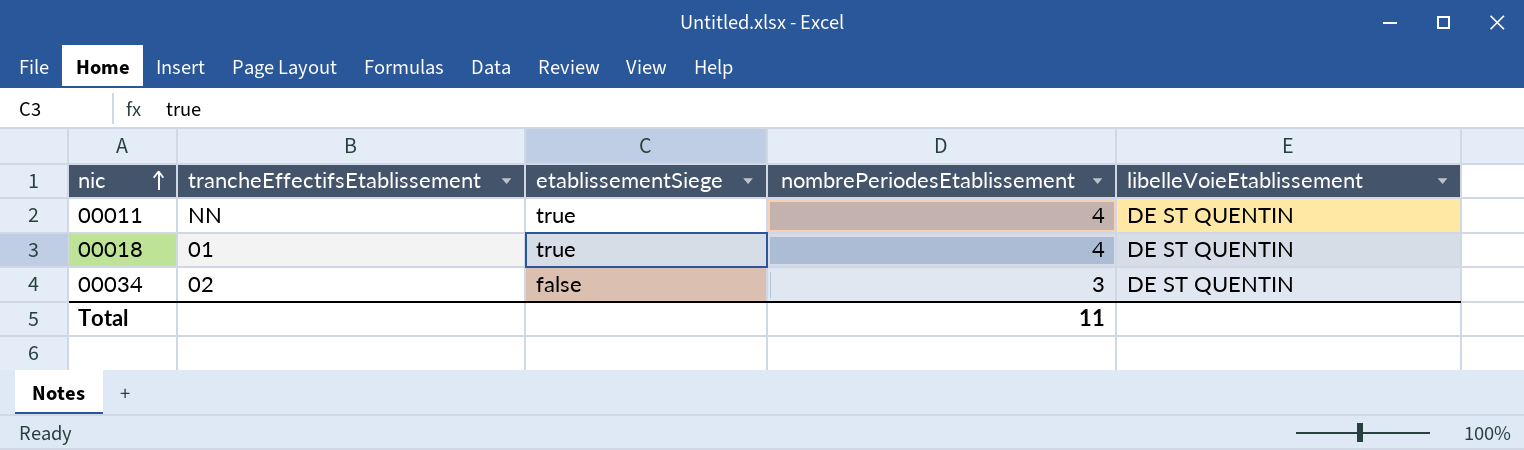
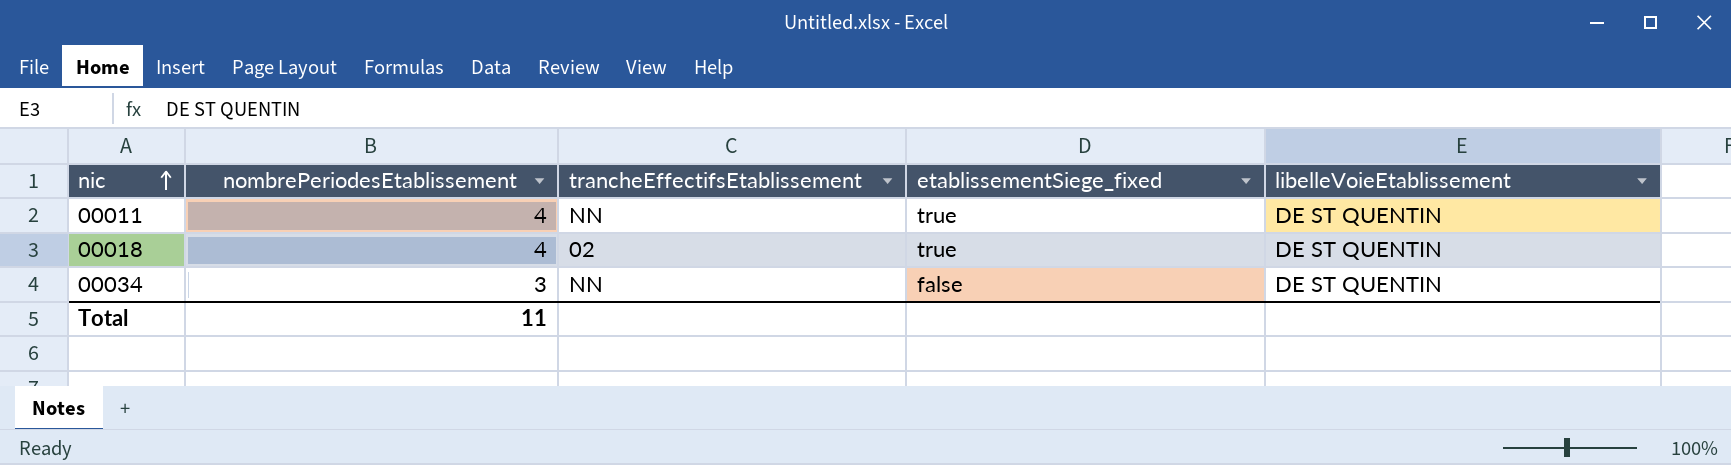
column nombrePeriodesEtablissement | position: 4 -> 2
column name: etablissementSiege -> etablissementSiege_fixed
00018 | trancheEffectifsEtablissement: 01 -> 02
00034 | trancheEffectifsEtablissement: 02 -> NN

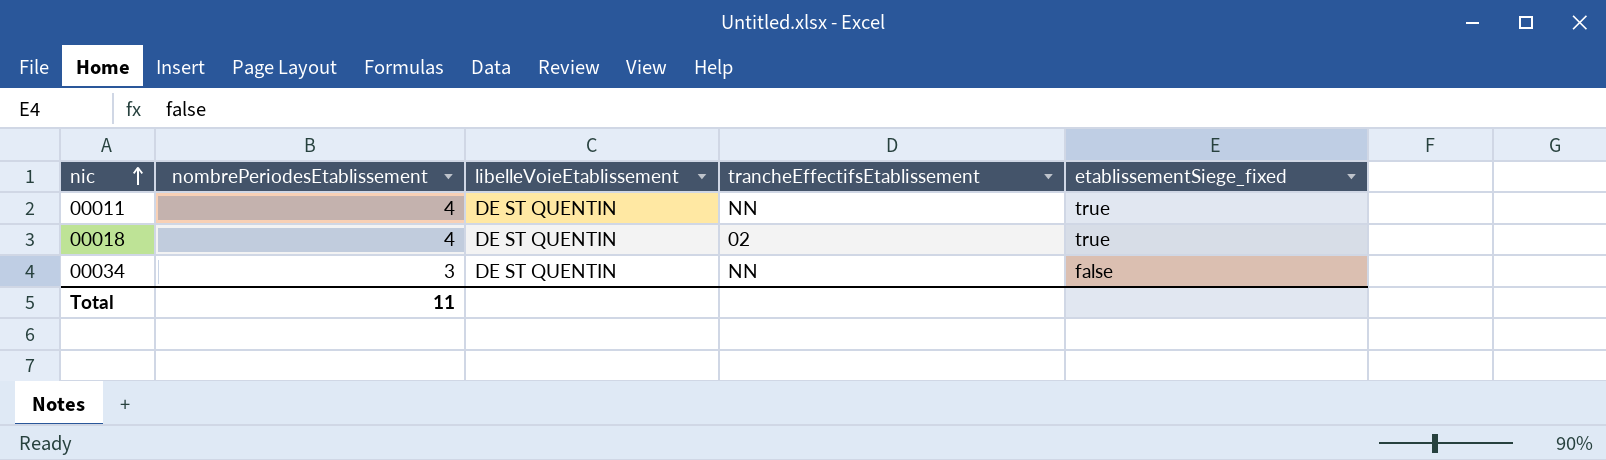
column libelleVoieEtablissement | position: 5 -> 3

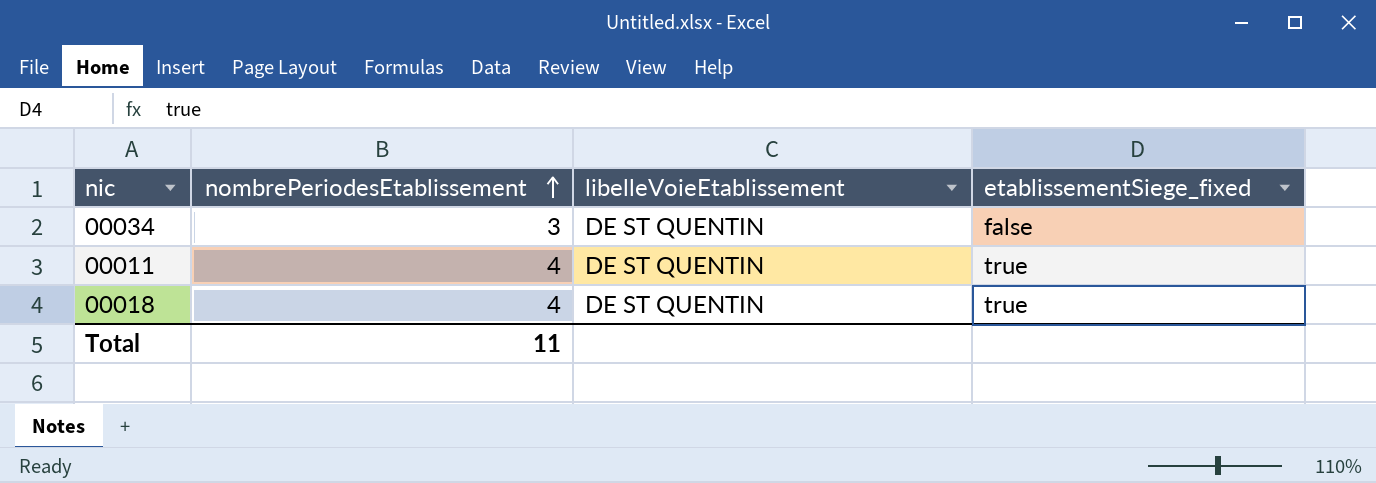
row order: nic ascending -> nombrePeriodesEtablissement ascending
column trancheEffectifsEtablissement | position: 4 -> none

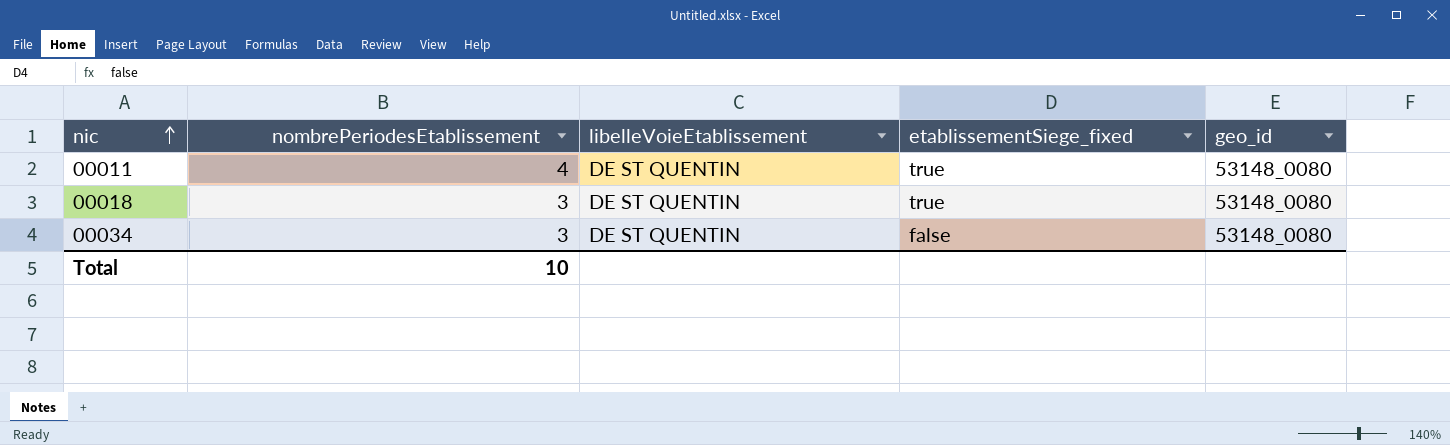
row order: nombrePeriodesEtablissement ascending -> nic ascending
column geo_id | position: none -> 5
00018 | nombrePeriodesEtablissement: 4 -> 3
Total | nombrePeriodesEtablissement: 11 -> 10

